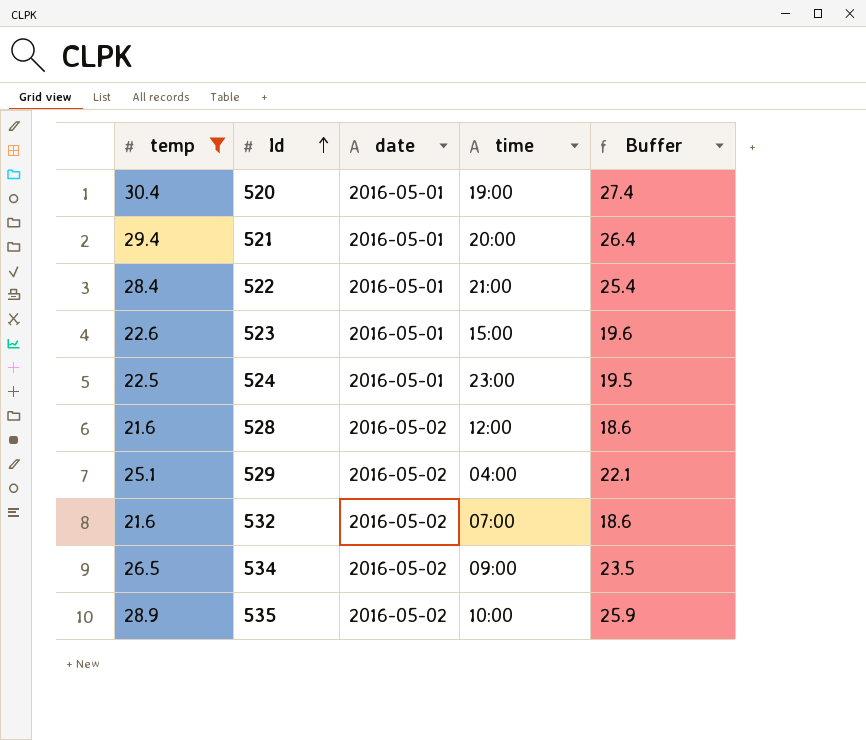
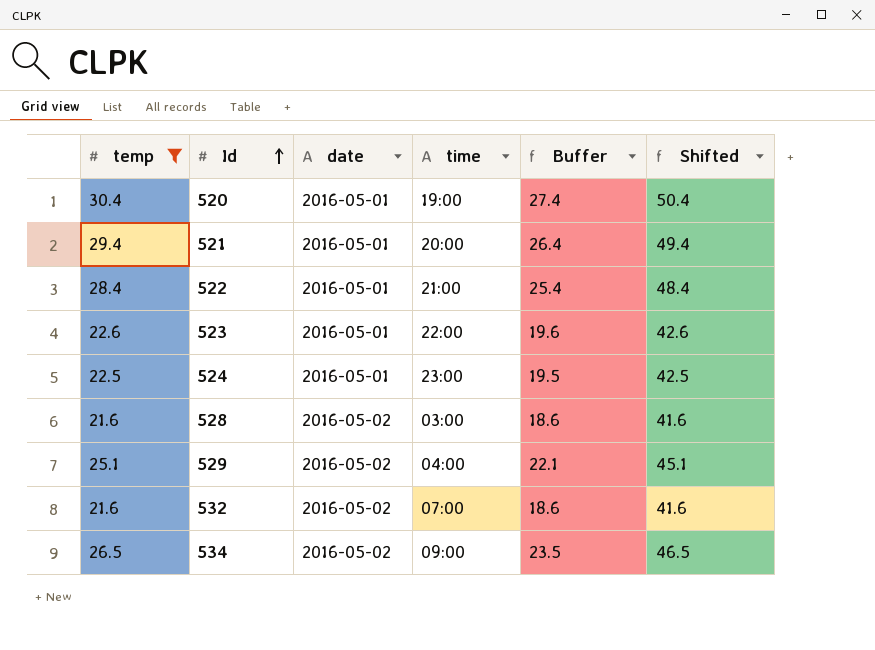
column Shifted | formula: none -> [temp] + 20
row 535: 28.9 | 2016-05-02 | 10:00 | 25.9 -> none
523 | time: 15:00 -> 22:00
528 | time: 12:00 -> 03:00

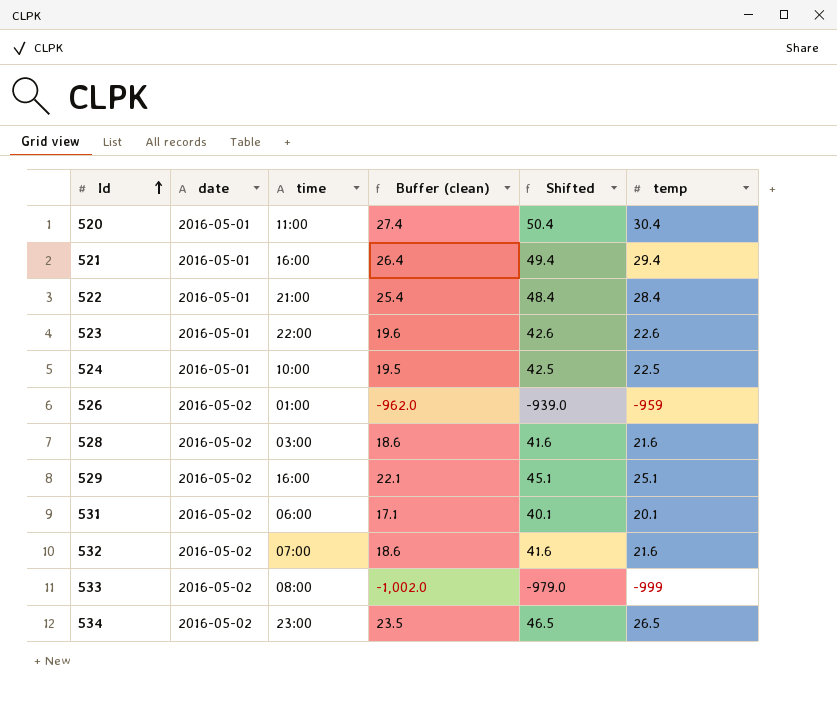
filter: temp >= 21.6 -> none
column name: Buffer -> Buffer (clean)
column temp | position: 1 -> 6
520 | time: 19:00 -> 11:00
521 | time: 20:00 -> 16:00
524 | time: 23:00 -> 10:00
529 | time: 04:00 -> 16:00
534 | time: 09:00 -> 23:00

